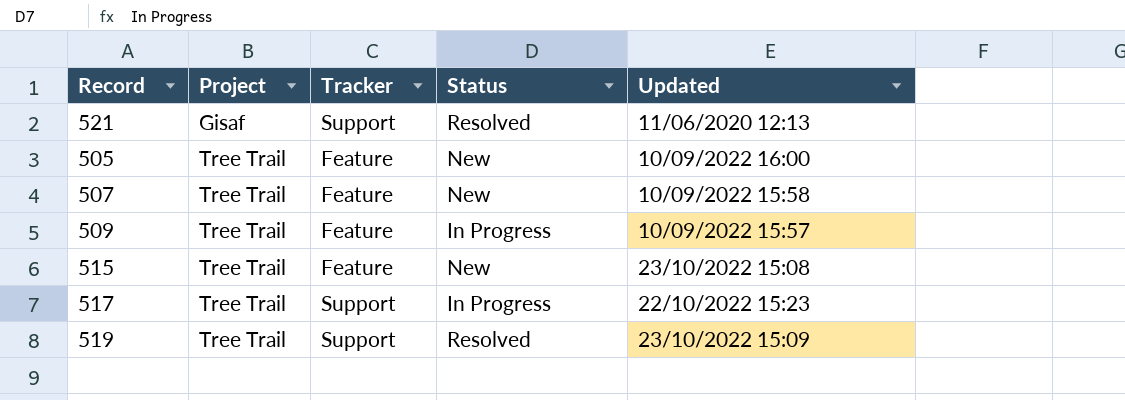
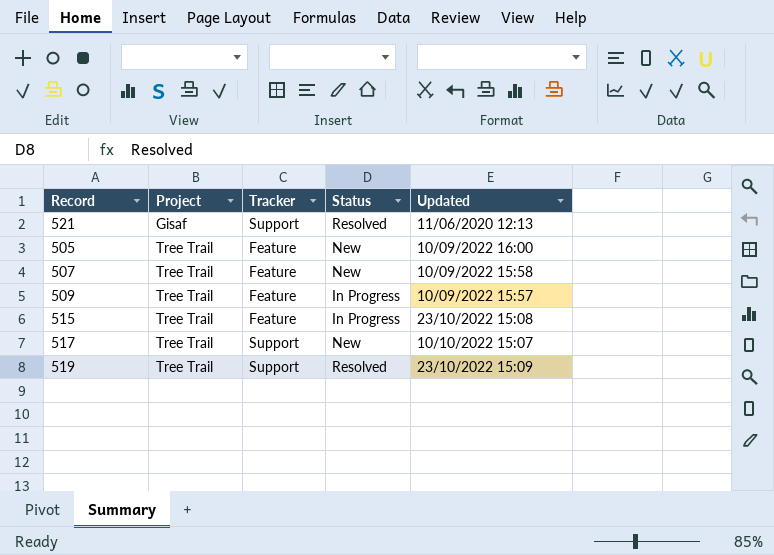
515 | Status: New -> In Progress
517 | Status: In Progress -> New
517 | Updated: 22/10/2022 15:23 -> 10/10/2022 15:07

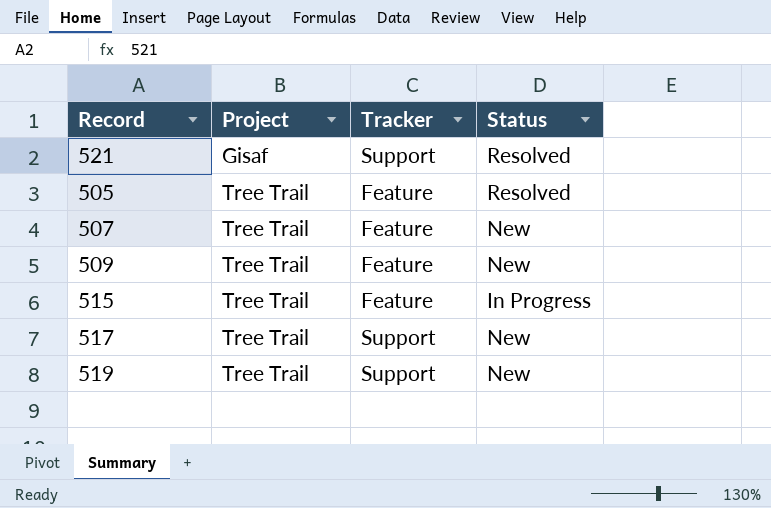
column Updated | position: 5 -> none
505 | Status: New -> Resolved
509 | Status: In Progress -> New
519 | Status: Resolved -> New

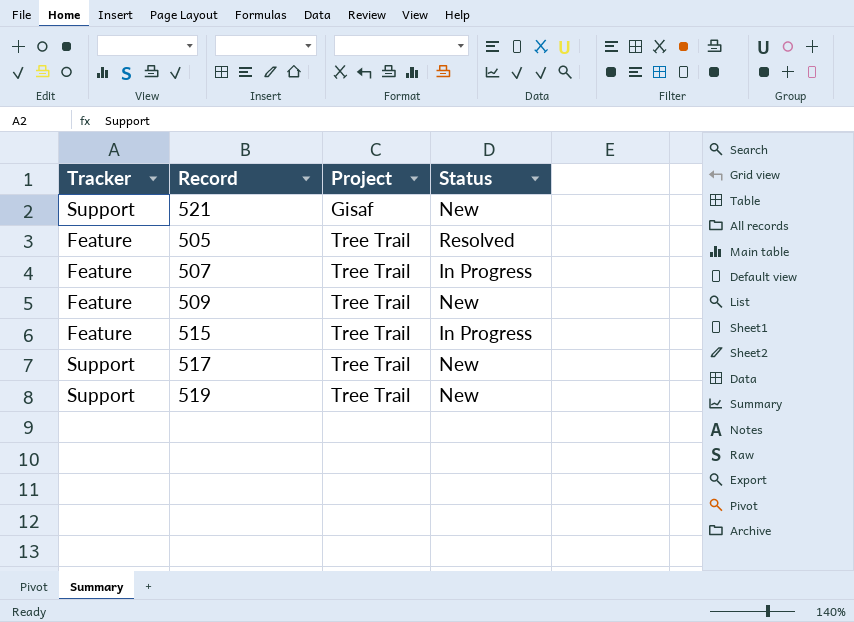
column Tracker | position: 3 -> 1
521 | Status: Resolved -> New
507 | Status: New -> In Progress

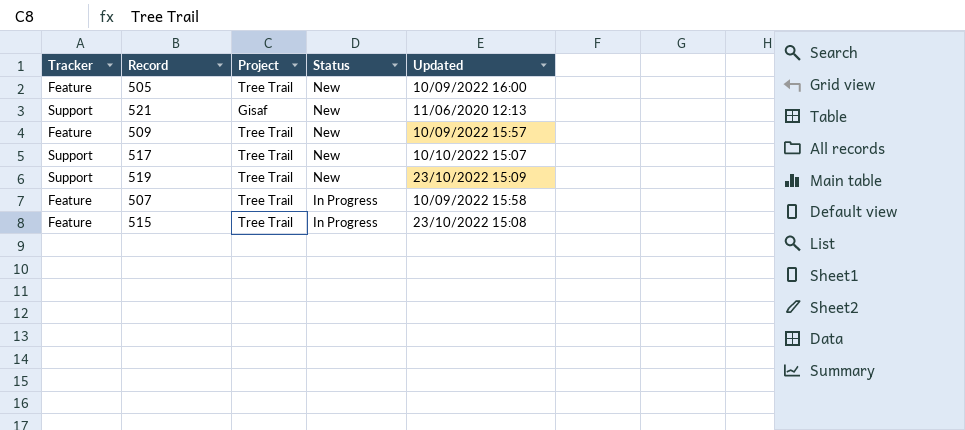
row order: Project ascending -> Status descending
column Updated | position: none -> 5
505 | Status: Resolved -> New

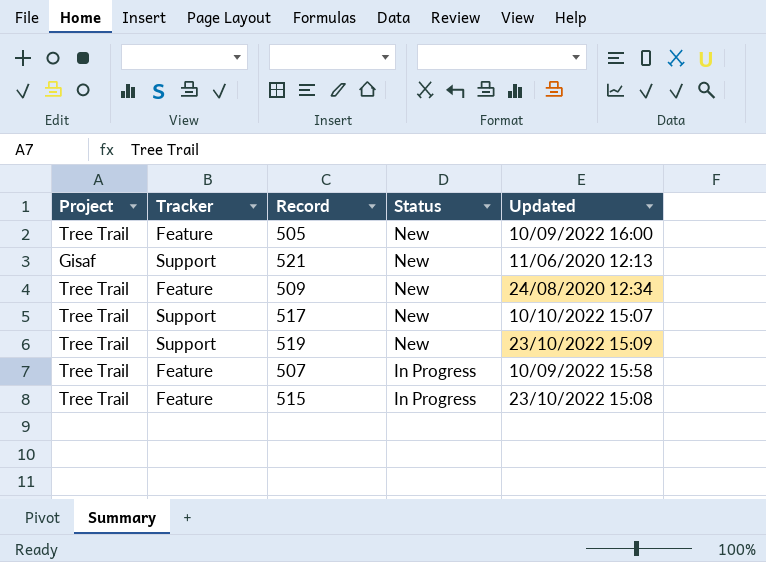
column Project | position: 3 -> 1
509 | Updated: 10/09/2022 15:57 -> 24/08/2020 12:34

